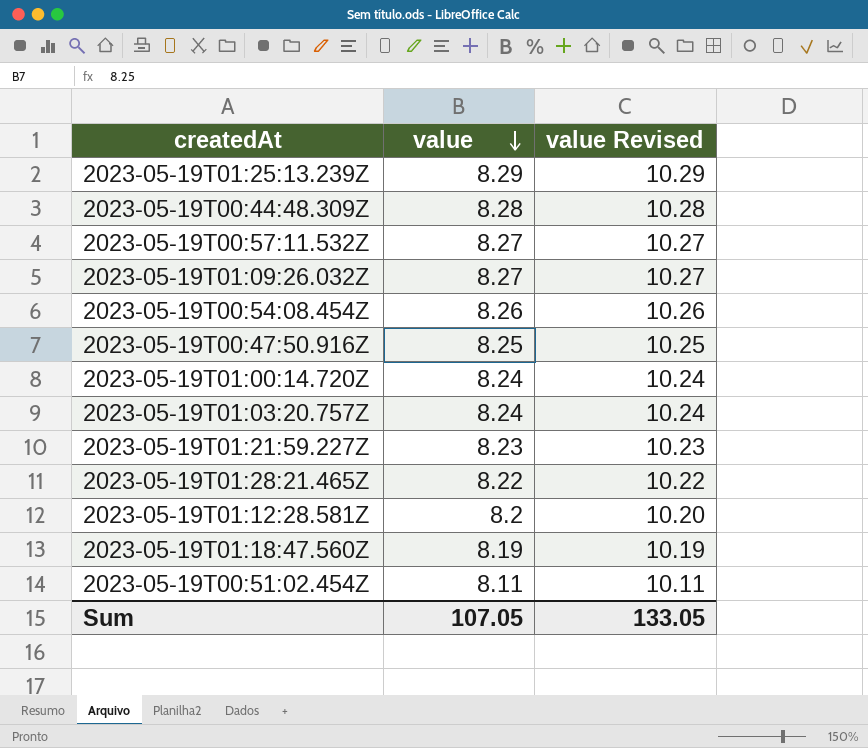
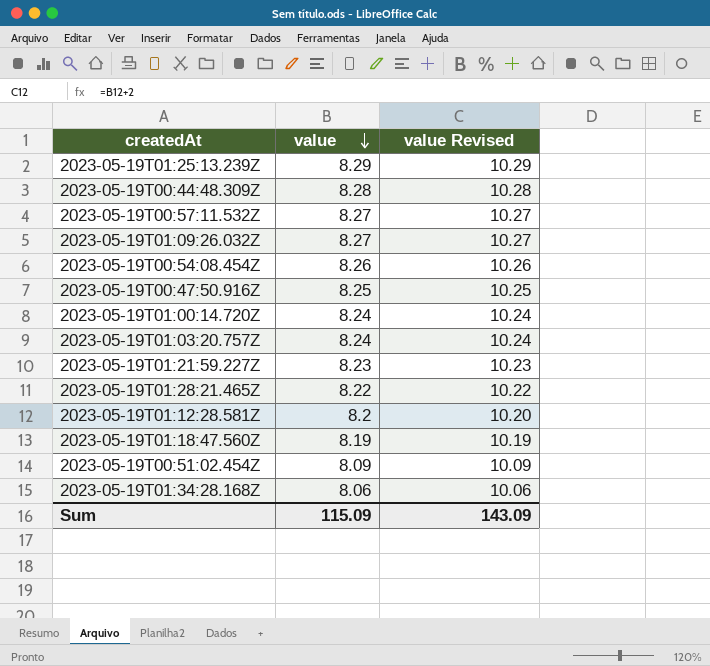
2023-05-19T00:51:02.454Z | value: 8.11 -> 8.09
2023-05-19T00:51:02.454Z | value Revised: 10.11 -> 10.09
row 2023-05-19T01:34:28.168Z: none -> 8.06 | 10.06
Sum | value: 107.05 -> 115.09
Sum | value Revised: 133.05 -> 143.09

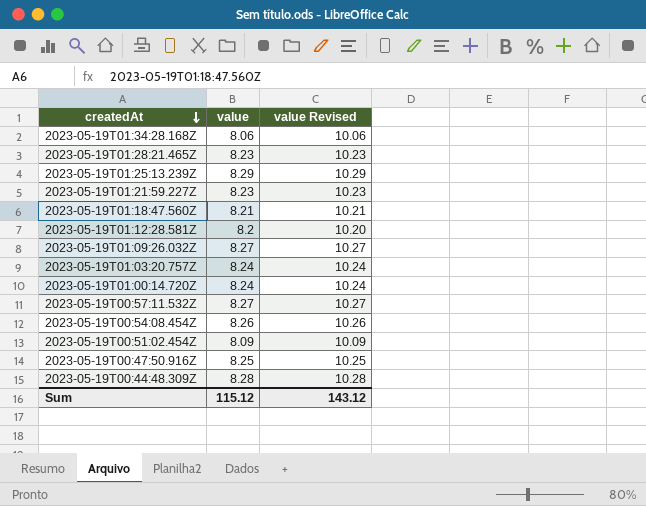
row order: value descending -> createdAt descending
2023-05-19T01:28:21.465Z | value: 8.22 -> 8.23
2023-05-19T01:28:21.465Z | value Revised: 10.22 -> 10.23
2023-05-19T01:18:47.560Z | value: 8.19 -> 8.21
2023-05-19T01:18:47.560Z | value Revised: 10.19 -> 10.21
Sum | value: 115.09 -> 115.12
Sum | value Revised: 143.09 -> 143.12

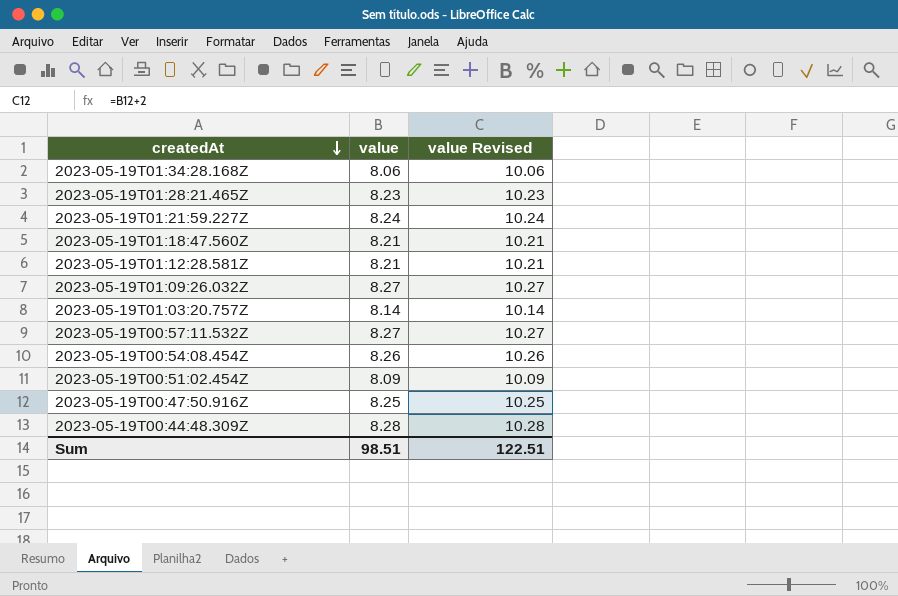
row 2023-05-19T01:25:13.239Z: 8.29 | 10.29 -> none
row 2023-05-19T01:00:14.720Z: 8.24 | 10.24 -> none
2023-05-19T01:21:59.227Z | value: 8.23 -> 8.24
2023-05-19T01:21:59.227Z | value Revised: 10.23 -> 10.24
2023-05-19T01:12:28.581Z | value: 8.2 -> 8.21
2023-05-19T01:12:28.581Z | value Revised: 10.20 -> 10.21
2023-05-19T01:03:20.757Z | value: 8.24 -> 8.14
2023-05-19T01:03:20.757Z | value Revised: 10.24 -> 10.14
Sum | value: 115.12 -> 98.51
Sum | value Revised: 143.12 -> 122.51

